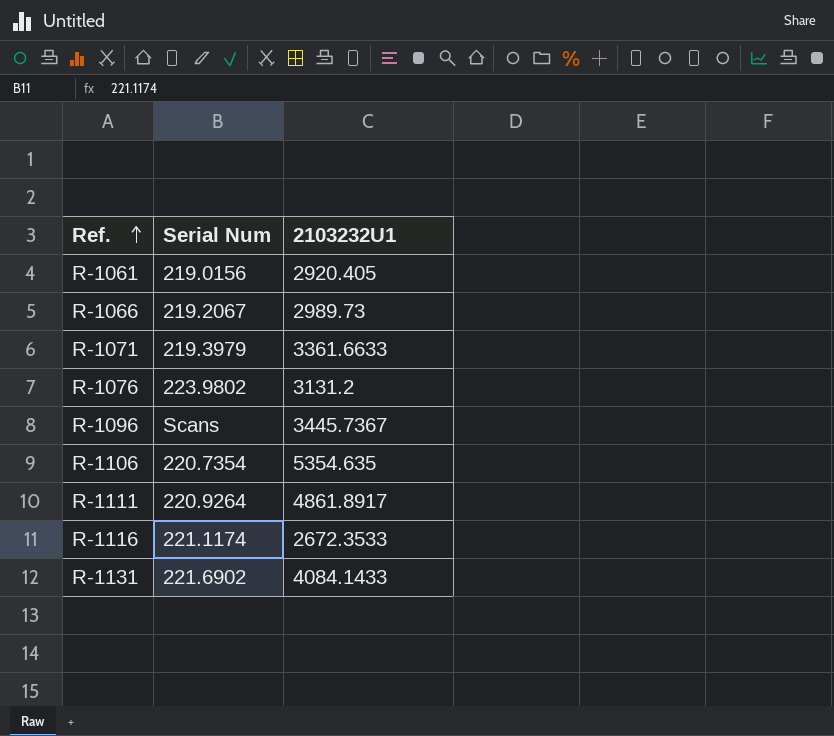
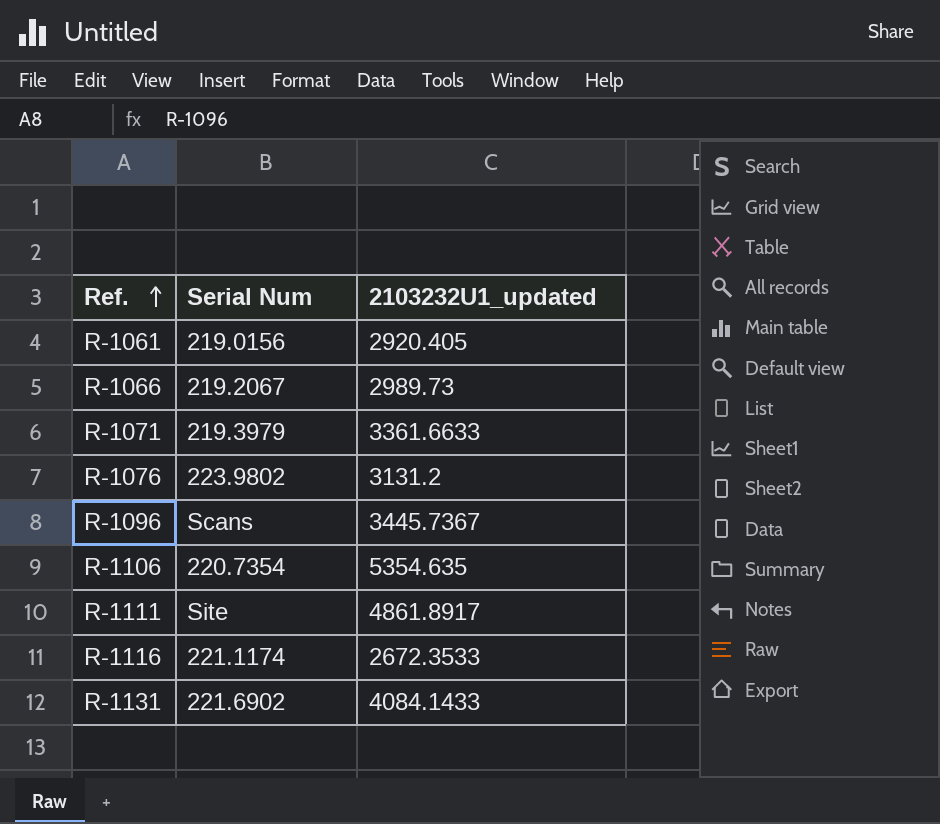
column name: 2103232U1 -> 2103232U1_updated
R-1111 | Serial Num: 220.9264 -> Site

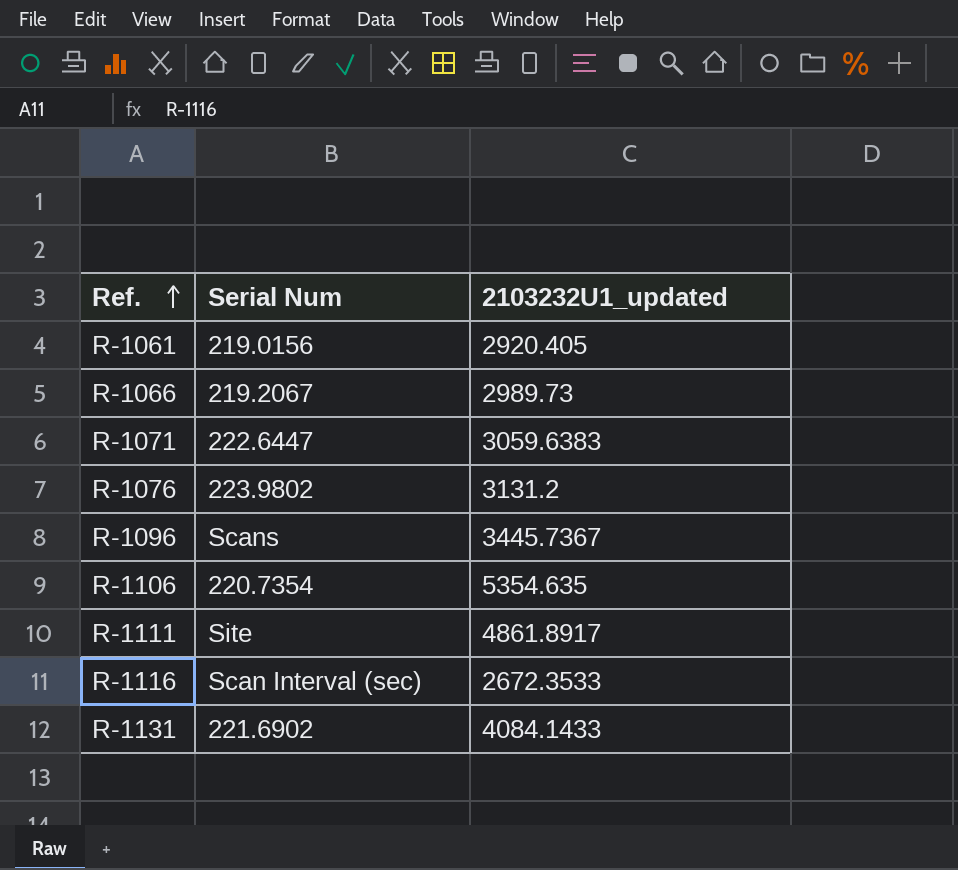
R-1071 | Serial Num: 219.3979 -> 222.6447
R-1071 | 2103232U1_updated: 3361.6633 -> 3059.6383
R-1116 | Serial Num: 221.1174 -> Scan Interval (sec)

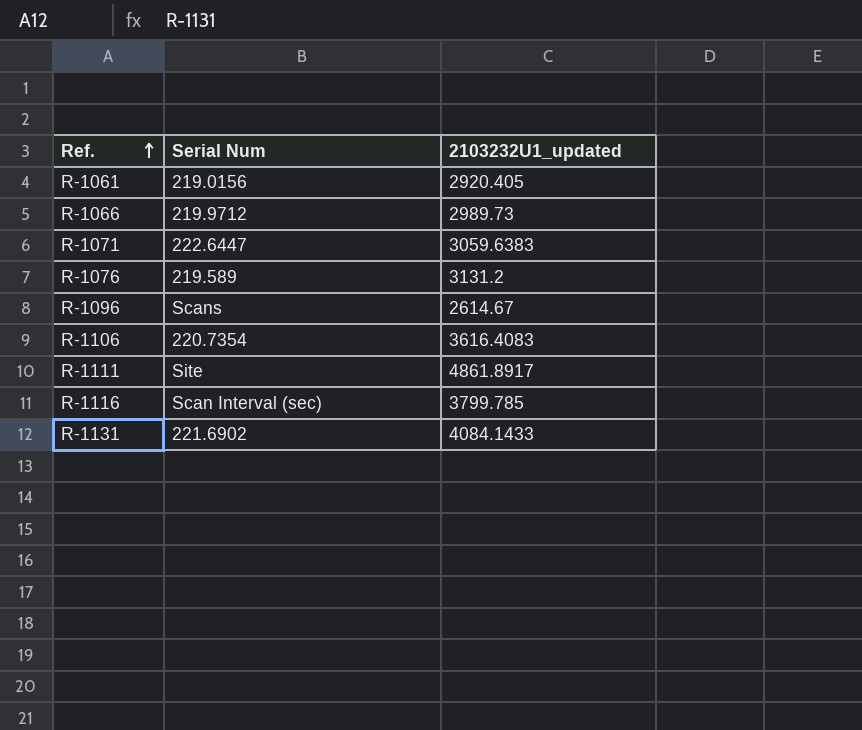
R-1066 | Serial Num: 219.2067 -> 219.9712
R-1076 | Serial Num: 223.9802 -> 219.589
R-1096 | 2103232U1_updated: 3445.7367 -> 2614.67
R-1106 | 2103232U1_updated: 5354.635 -> 3616.4083
R-1116 | 2103232U1_updated: 2672.3533 -> 3799.785

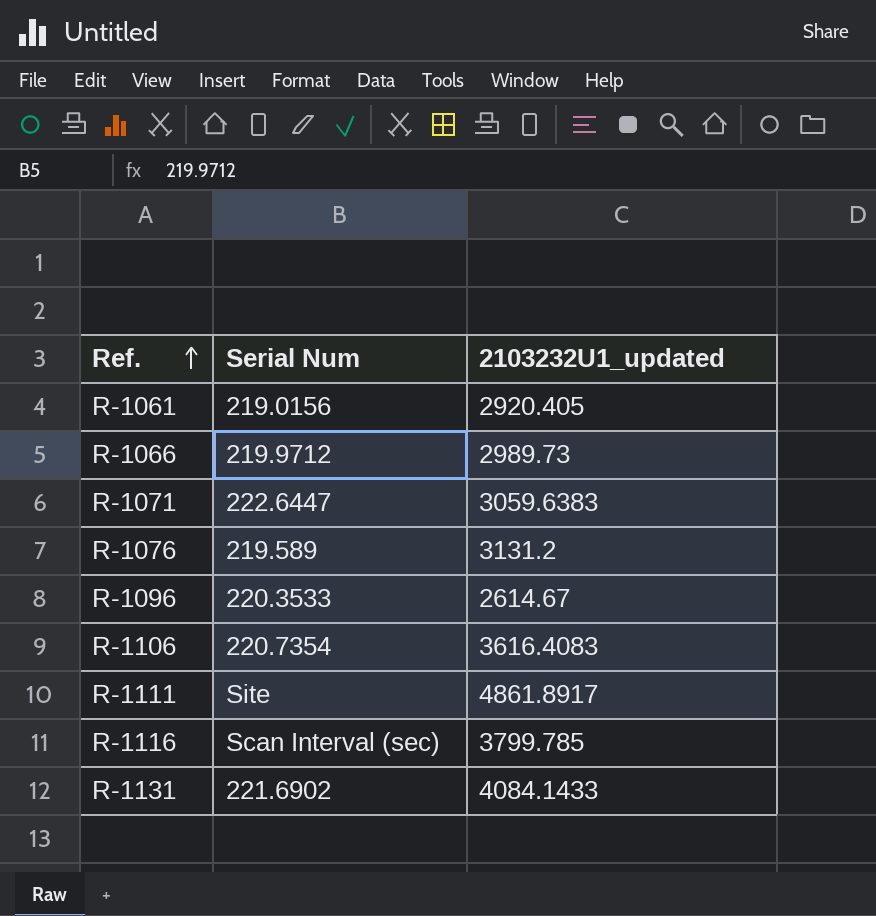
R-1096 | Serial Num: Scans -> 220.3533

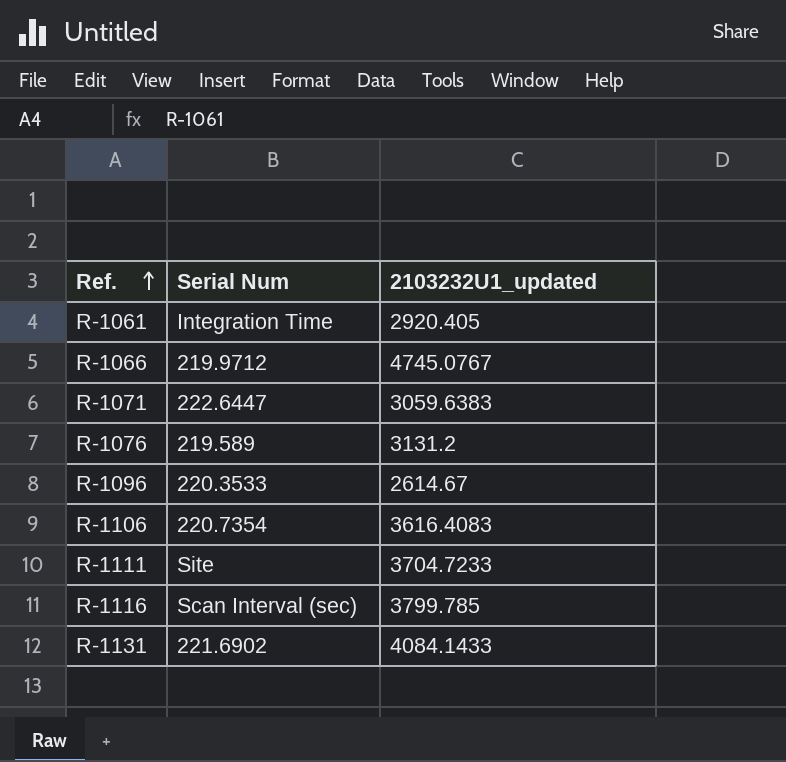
R-1061 | Serial Num: 219.0156 -> Integration Time
R-1066 | 2103232U1_updated: 2989.73 -> 4745.0767
R-1111 | 2103232U1_updated: 4861.8917 -> 3704.7233

